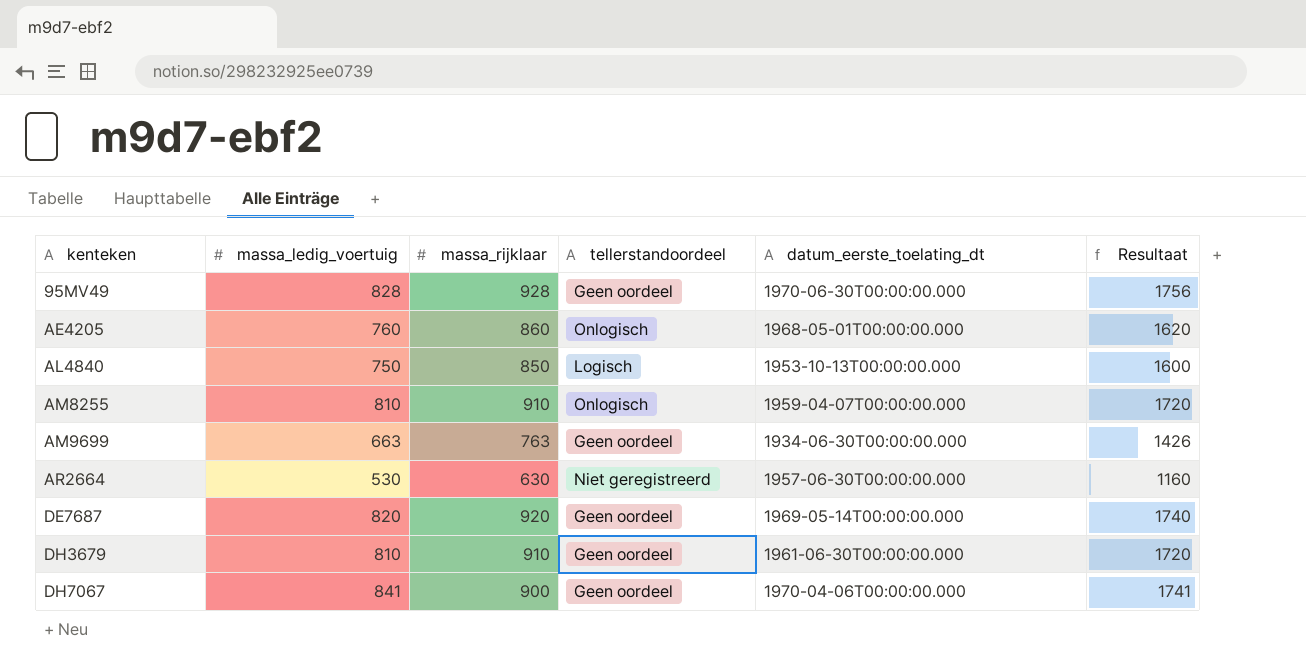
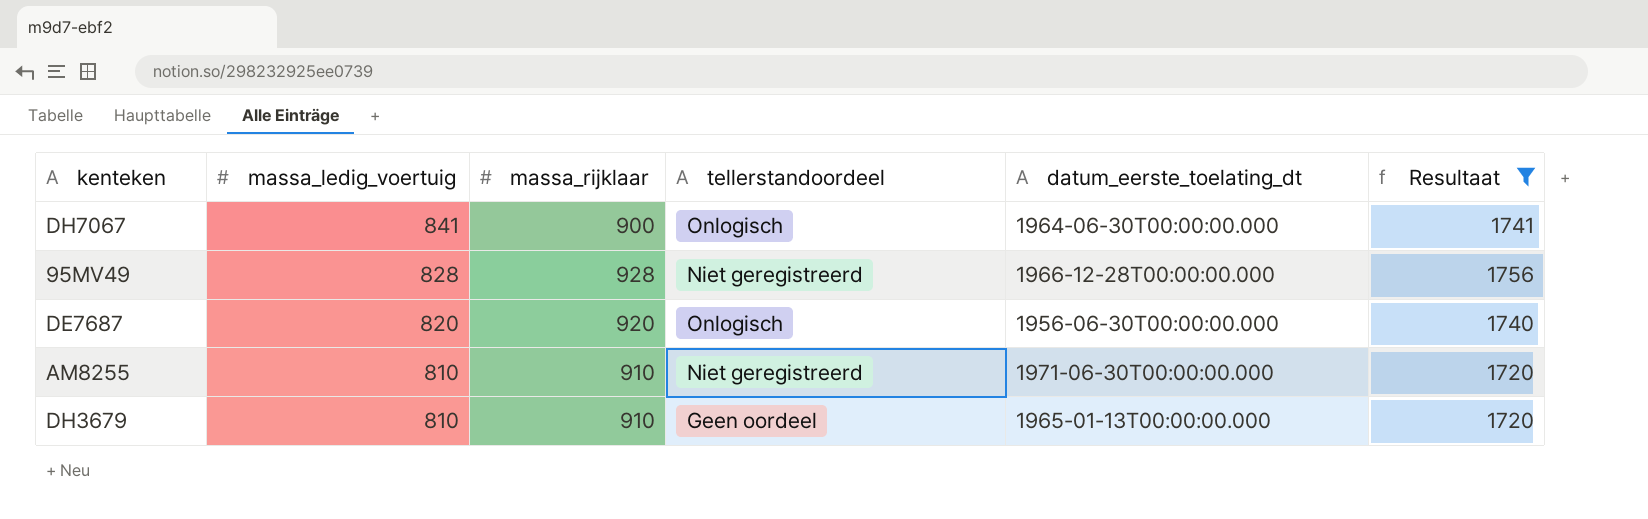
filter: none -> Resultaat >= 1720
row order: kenteken ascending -> massa_ledig_voertuig descending
DH7067 | tellerstandoordeel: Geen oordeel -> Onlogisch
DH7067 | datum_eerste_toelating_dt: 1970-04-06T00:00:00.000 -> 1964-06-30T00:00:00.000
95MV49 | tellerstandoordeel: Geen oordeel -> Niet geregistreerd
95MV49 | datum_eerste_toelating_dt: 1970-06-30T00:00:00.000 -> 1966-12-28T00:00:00.000
DE7687 | tellerstandoordeel: Geen oordeel -> Onlogisch
DE7687 | datum_eerste_toelating_dt: 1969-05-14T00:00:00.000 -> 1956-06-30T00:00:00.000
AM8255 | tellerstandoordeel: Onlogisch -> Niet geregistreerd
AM8255 | datum_eerste_toelating_dt: 1959-04-07T00:00:00.000 -> 1971-06-30T00:00:00.000
DH3679 | datum_eerste_toelating_dt: 1961-06-30T00:00:00.000 -> 1965-01-13T00:00:00.000

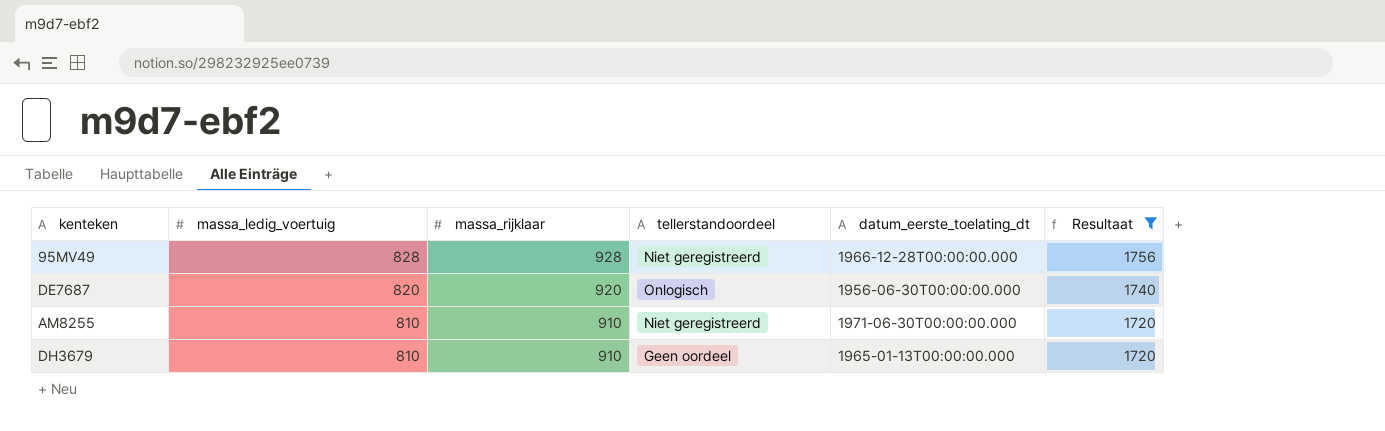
row DH7067: 841 | 900 | Onlogisch | 1964-06-30T00:00:00.000 | 1741 -> none

